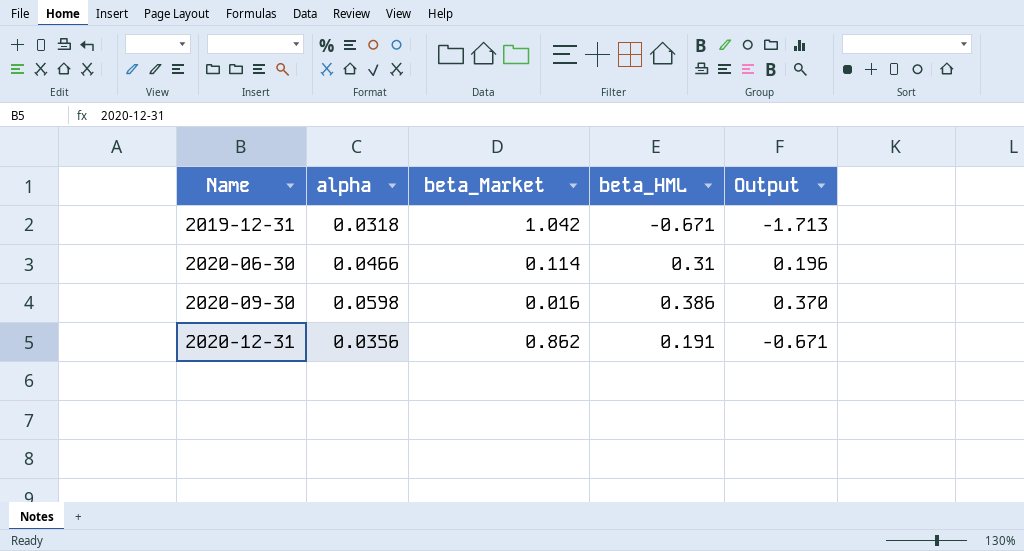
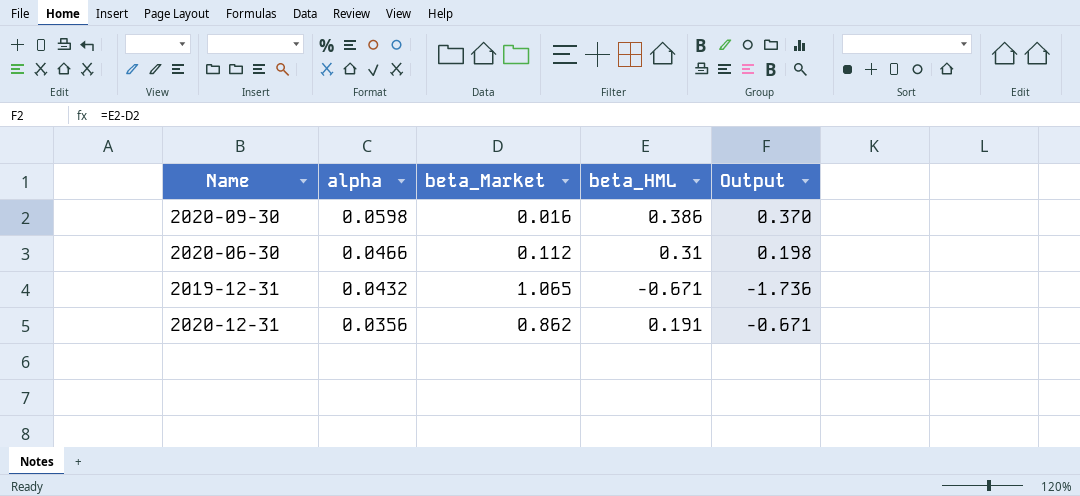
row order: Name ascending -> alpha descending
2020-06-30 | beta_Market: 0.114 -> 0.112
2020-06-30 | Output: 0.196 -> 0.198
2019-12-31 | alpha: 0.0318 -> 0.0432
2019-12-31 | beta_Market: 1.042 -> 1.065
2019-12-31 | Output: -1.713 -> -1.736

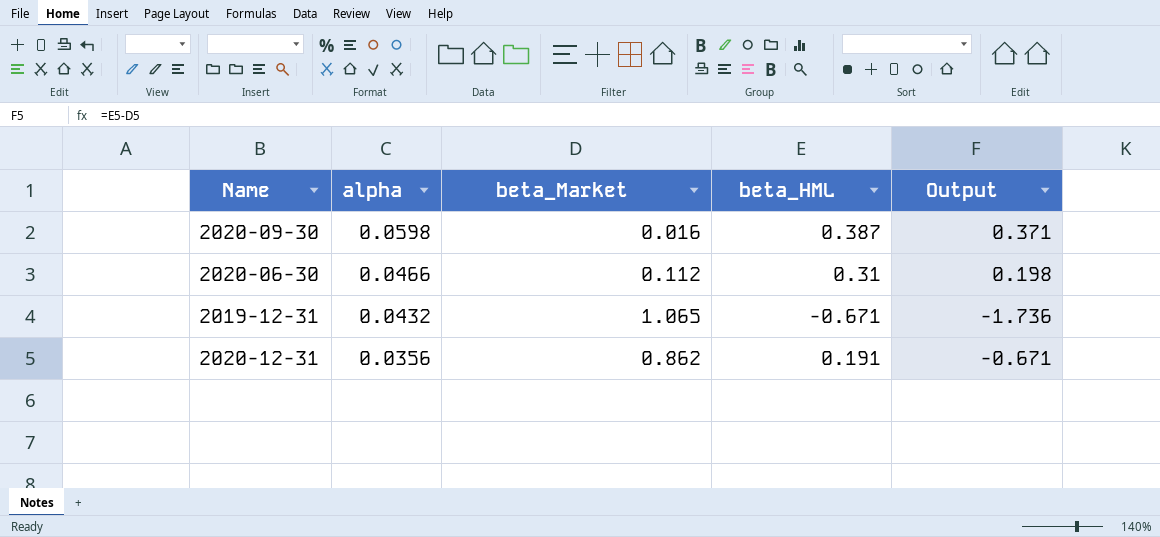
2020-09-30 | beta_HML: 0.386 -> 0.387
2020-09-30 | Output: 0.370 -> 0.371

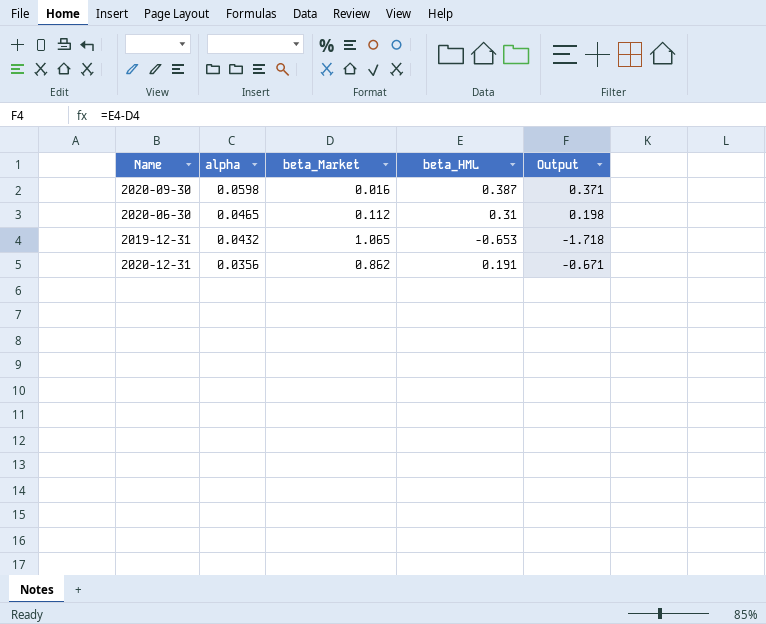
2020-06-30 | alpha: 0.0466 -> 0.0465
2019-12-31 | beta_HML: -0.671 -> -0.653
2019-12-31 | Output: -1.736 -> -1.718

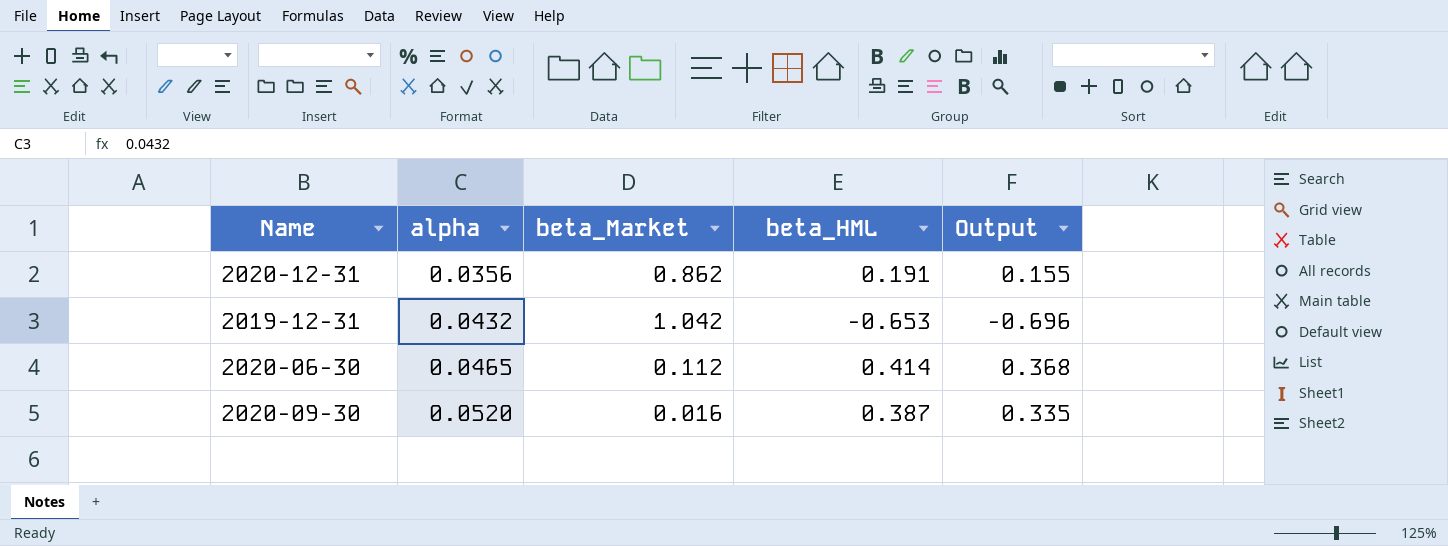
row order: alpha descending -> alpha ascending
column Output | formula: [beta_HML] - [beta_Market] -> [beta_HML] - [alpha]
2019-12-31 | beta_Market: 1.065 -> 1.042
2020-06-30 | beta_HML: 0.31 -> 0.414
2020-09-30 | alpha: 0.0598 -> 0.0520

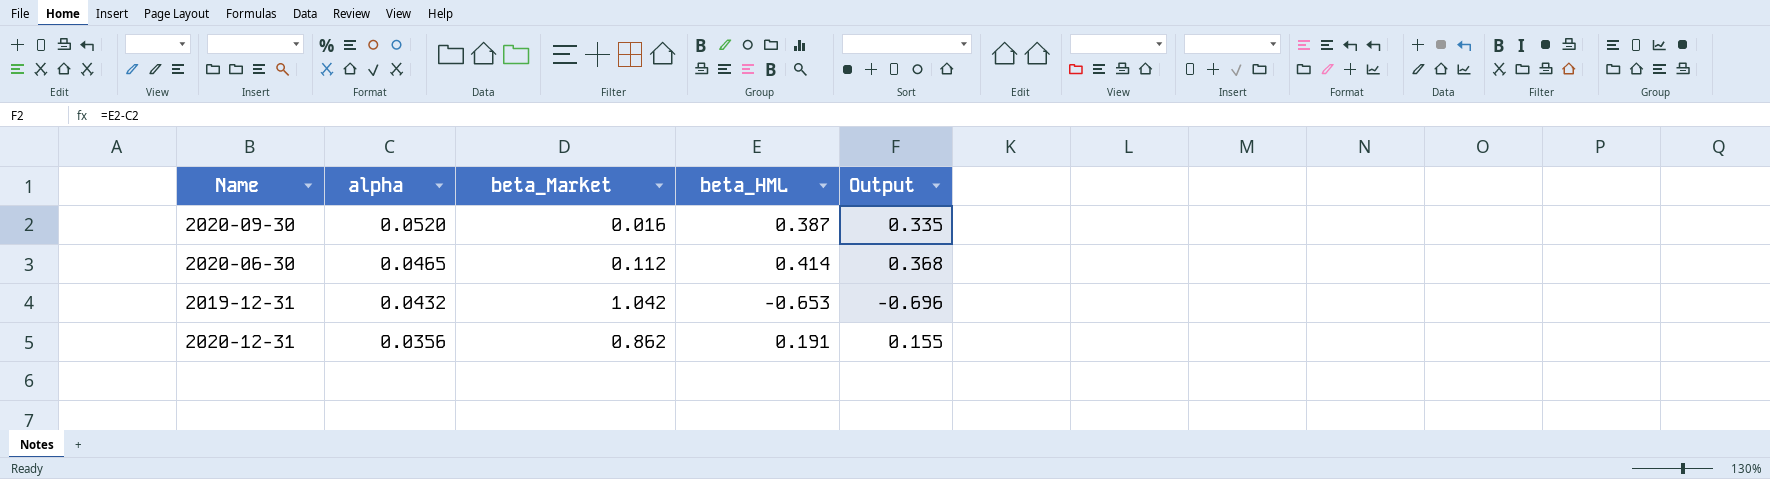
row order: alpha ascending -> alpha descending

